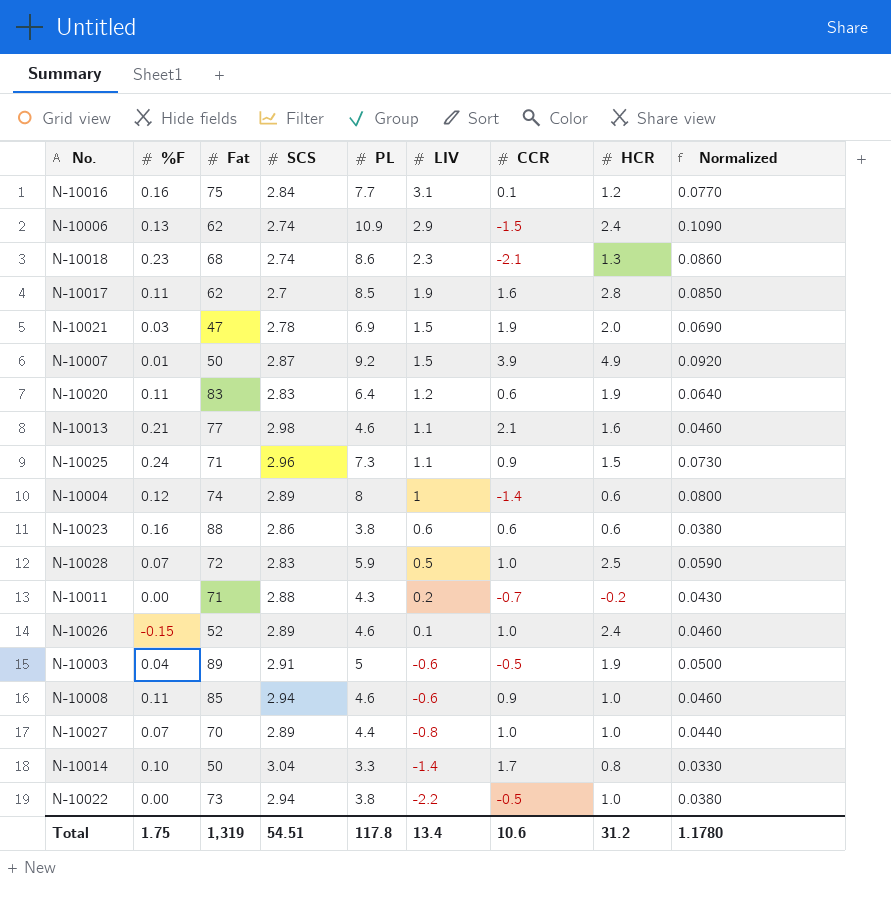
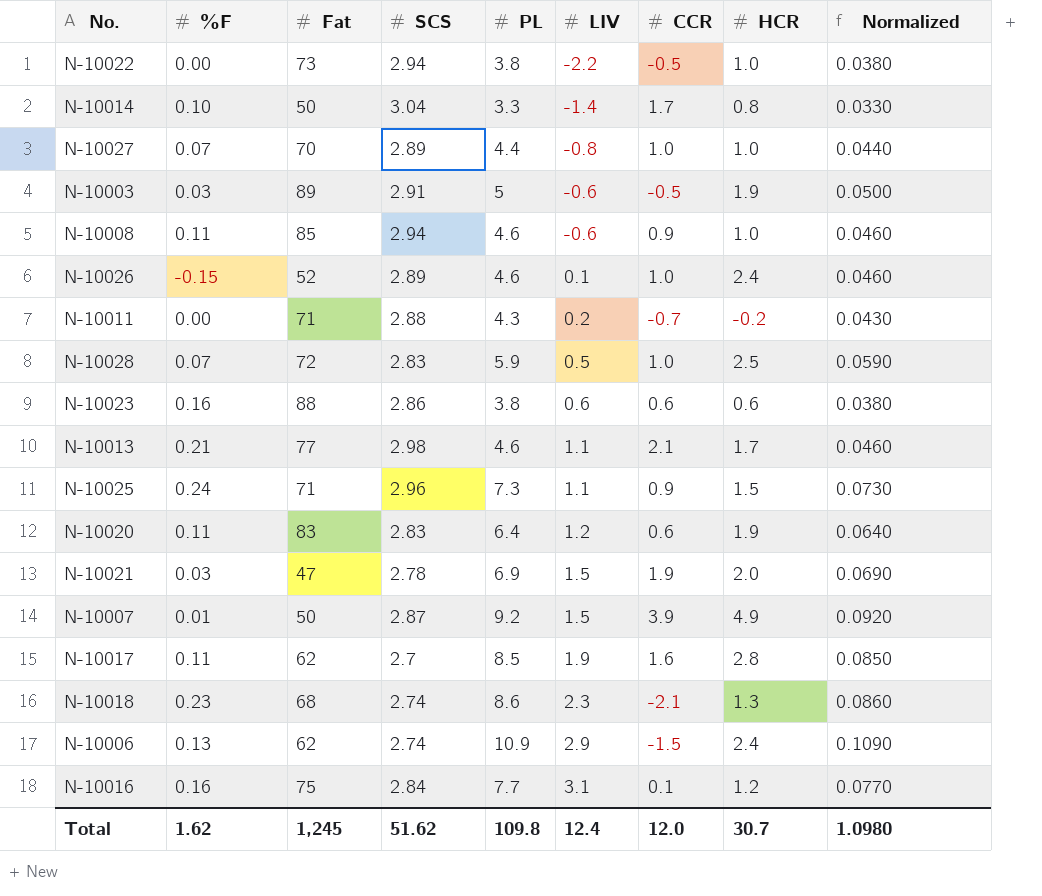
row order: LIV descending -> LIV ascending
row N-10004: 0.12 | 74 | 2.89 | 8 | 1 | -1.4 | 0.6 | 0.0800 -> none
N-10003 | %F: 0.04 -> 0.03
N-10013 | HCR: 1.6 -> 1.7
Total | %F: 1.75 -> 1.62
Total | Fat: 1,319 -> 1,245
Total | SCS: 54.51 -> 51.62
Total | PL: 117.8 -> 109.8
Total | LIV: 13.4 -> 12.4
Total | CCR: 10.6 -> 12.0
Total | HCR: 31.2 -> 30.7
Total | Normalized: 1.1780 -> 1.0980

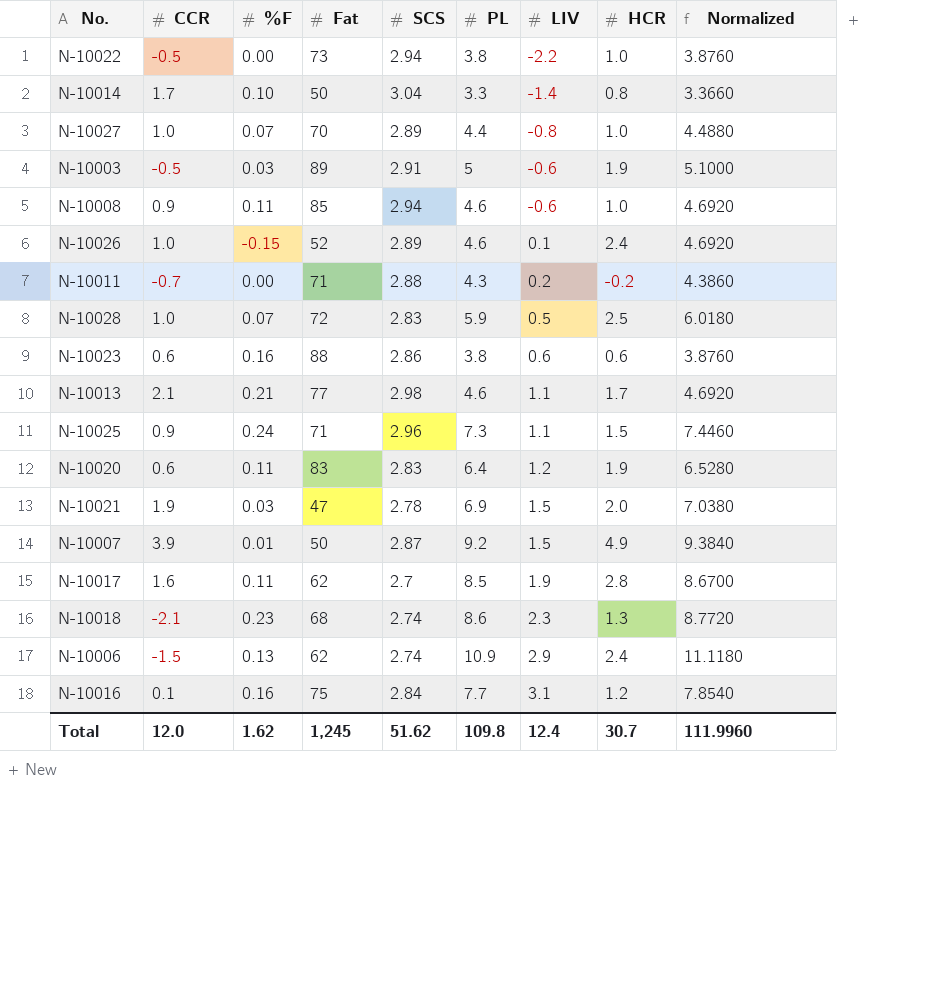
column CCR | position: 7 -> 2
column Normalized | formula: [PL] * 0.01 -> [PL] * 1.02
Total | Normalized: 1.0980 -> 111.9960

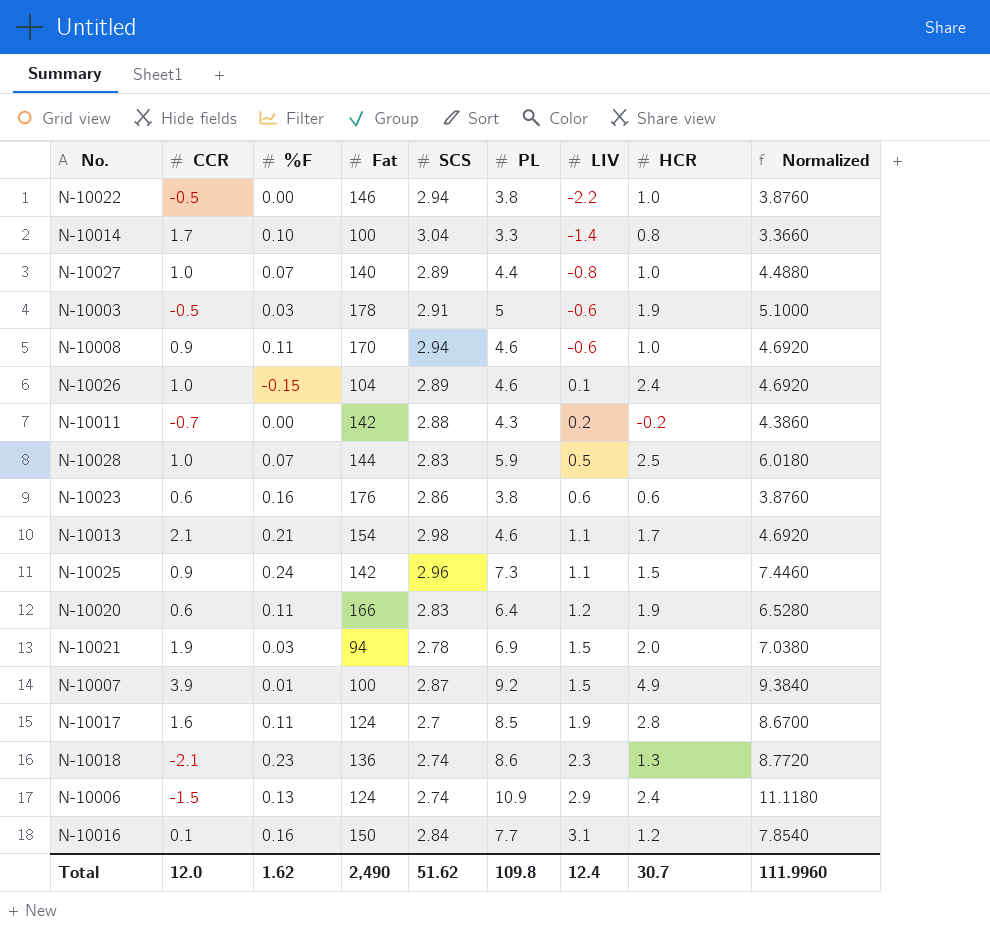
N-10022 | Fat: 73 -> 146
N-10014 | Fat: 50 -> 100
N-10027 | Fat: 70 -> 140
N-10003 | Fat: 89 -> 178
N-10008 | Fat: 85 -> 170
N-10026 | Fat: 52 -> 104
N-10011 | Fat: 71 -> 142
N-10028 | Fat: 72 -> 144
N-10023 | Fat: 88 -> 176
N-10013 | Fat: 77 -> 154
N-10025 | Fat: 71 -> 142
N-10020 | Fat: 83 -> 166
N-10021 | Fat: 47 -> 94
N-10007 | Fat: 50 -> 100
N-10017 | Fat: 62 -> 124
N-10018 | Fat: 68 -> 136
N-10006 | Fat: 62 -> 124
N-10016 | Fat: 75 -> 150
Total | Fat: 1,245 -> 2,490

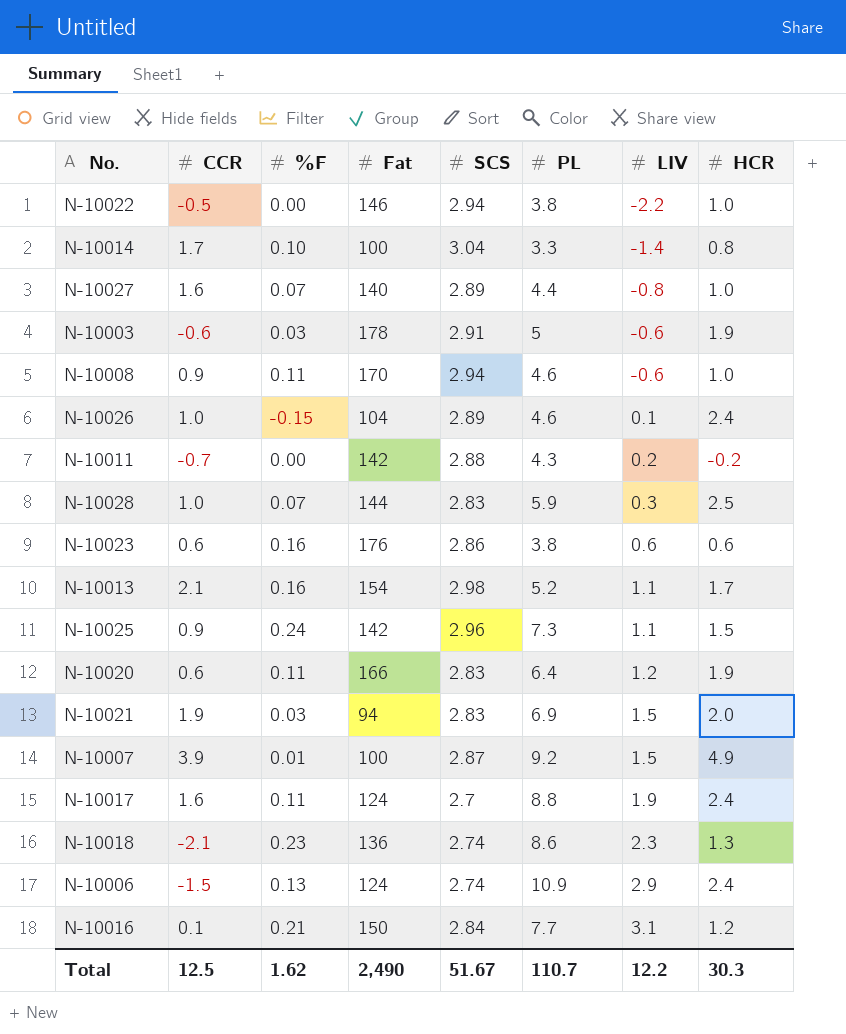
column Normalized | formula: [PL] * 1.02 -> none
N-10027 | CCR: 1.0 -> 1.6
N-10003 | CCR: -0.5 -> -0.6
N-10028 | LIV: 0.5 -> 0.3
N-10013 | %F: 0.21 -> 0.16
N-10013 | PL: 4.6 -> 5.2
N-10021 | SCS: 2.78 -> 2.83
N-10017 | PL: 8.5 -> 8.8
N-10017 | HCR: 2.8 -> 2.4
N-10016 | %F: 0.16 -> 0.21
Total | CCR: 12.0 -> 12.5
Total | SCS: 51.62 -> 51.67
Total | PL: 109.8 -> 110.7
Total | LIV: 12.4 -> 12.2
Total | HCR: 30.7 -> 30.3

